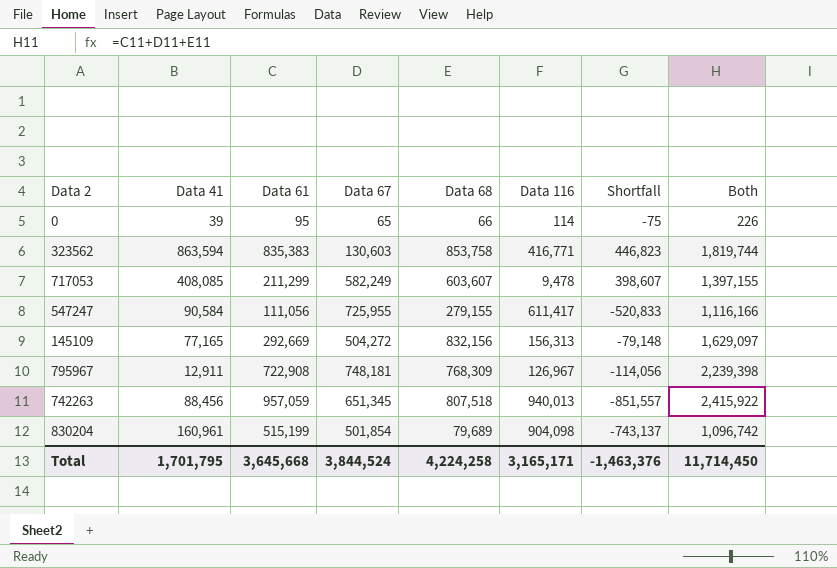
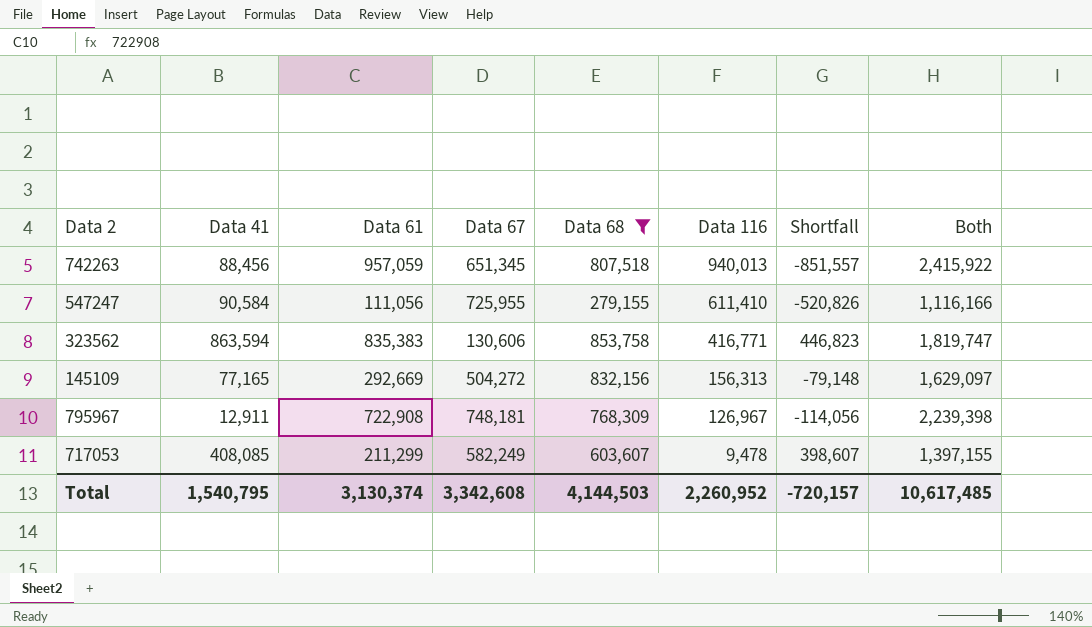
filter: none -> Data 68 >= 279,155
row order: none -> Data 116 descending
547247 | Data 116: 611,417 -> 611,410
547247 | Shortfall: -520,833 -> -520,826
323562 | Data 67: 130,603 -> 130,606
323562 | Both: 1,819,744 -> 1,819,747
Total | Data 41: 1,701,795 -> 1,540,795
Total | Data 61: 3,645,668 -> 3,130,374
Total | Data 67: 3,844,524 -> 3,342,608
Total | Data 68: 4,224,258 -> 4,144,503
Total | Data 116: 3,165,171 -> 2,260,952
Total | Shortfall: -1,463,376 -> -720,157
Total | Both: 11,714,450 -> 10,617,485

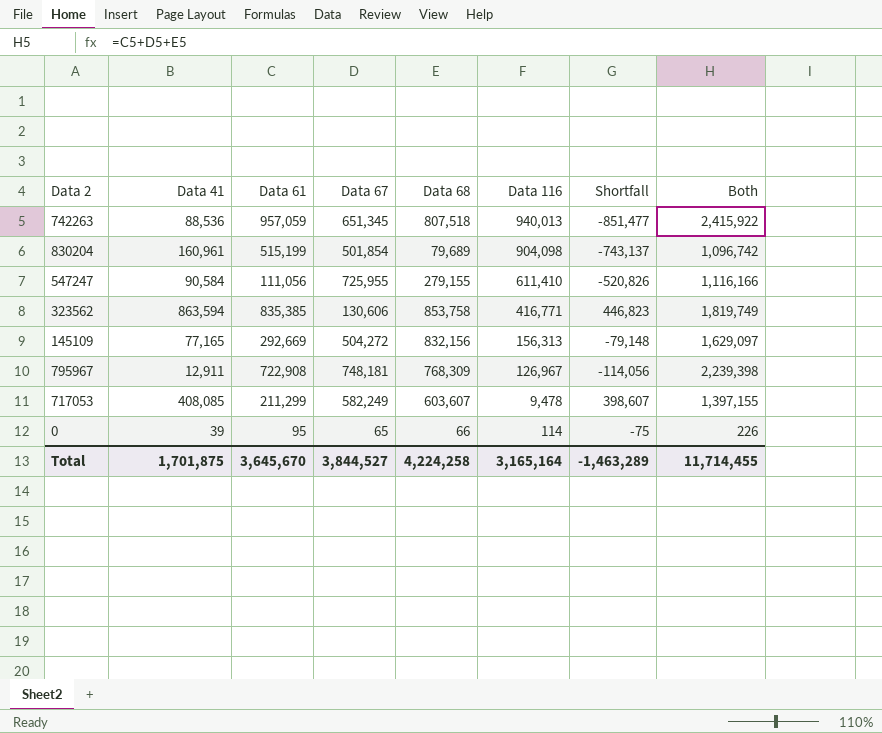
filter: Data 68 >= 279,155 -> none
742263 | Data 41: 88,456 -> 88,536
742263 | Shortfall: -851,557 -> -851,477
323562 | Data 61: 835,383 -> 835,385
323562 | Both: 1,819,747 -> 1,819,749
Total | Data 41: 1,540,795 -> 1,701,875
Total | Data 61: 3,130,374 -> 3,645,670
Total | Data 67: 3,342,608 -> 3,844,527
Total | Data 68: 4,144,503 -> 4,224,258
Total | Data 116: 2,260,952 -> 3,165,164
Total | Shortfall: -720,157 -> -1,463,289
Total | Both: 10,617,485 -> 11,714,455

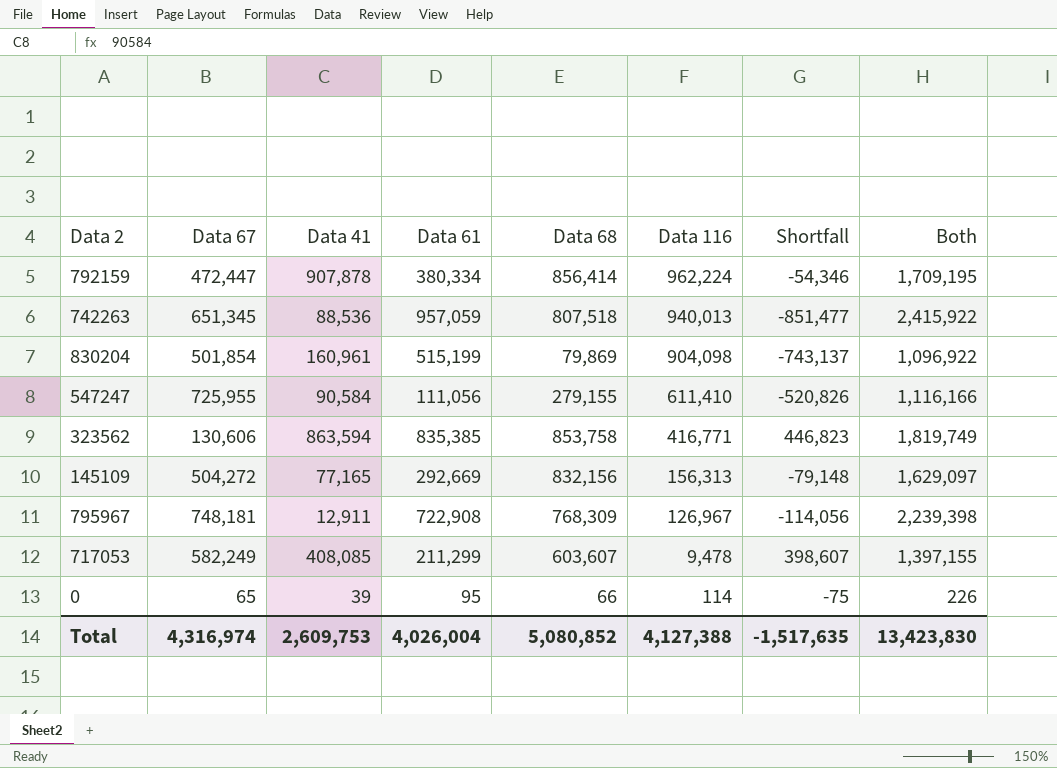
column Data 67 | position: 4 -> 2
row 792159: none -> 472,447 | 907,878 | 380,334 | 856,414 | 962,224 | -54,346 | 1,709,195
830204 | Data 68: 79,689 -> 79,869
830204 | Both: 1,096,742 -> 1,096,922
Total | Data 67: 3,844,527 -> 4,316,974
Total | Data 41: 1,701,875 -> 2,609,753
Total | Data 61: 3,645,670 -> 4,026,004
Total | Data 68: 4,224,258 -> 5,080,852
Total | Data 116: 3,165,164 -> 4,127,388
Total | Shortfall: -1,463,289 -> -1,517,635
Total | Both: 11,714,455 -> 13,423,830

